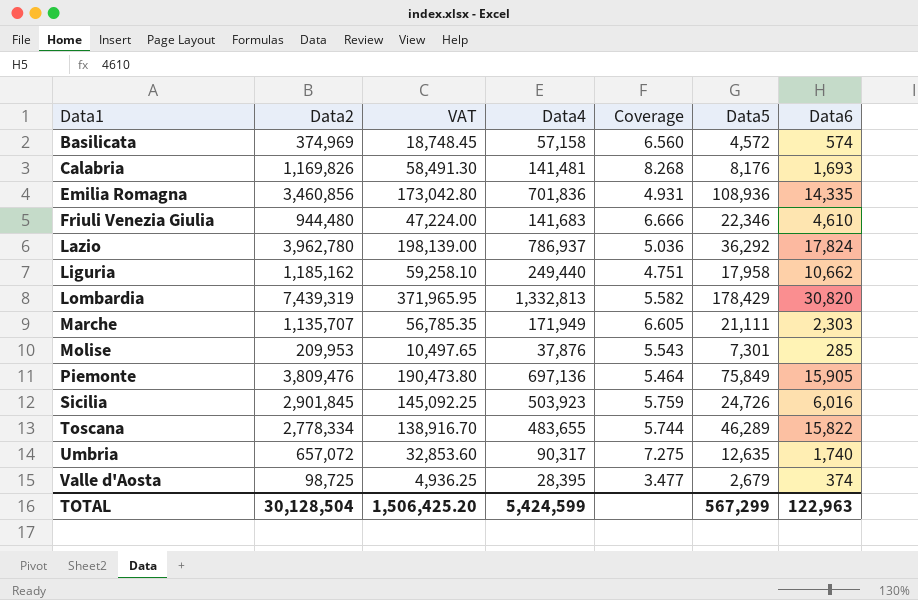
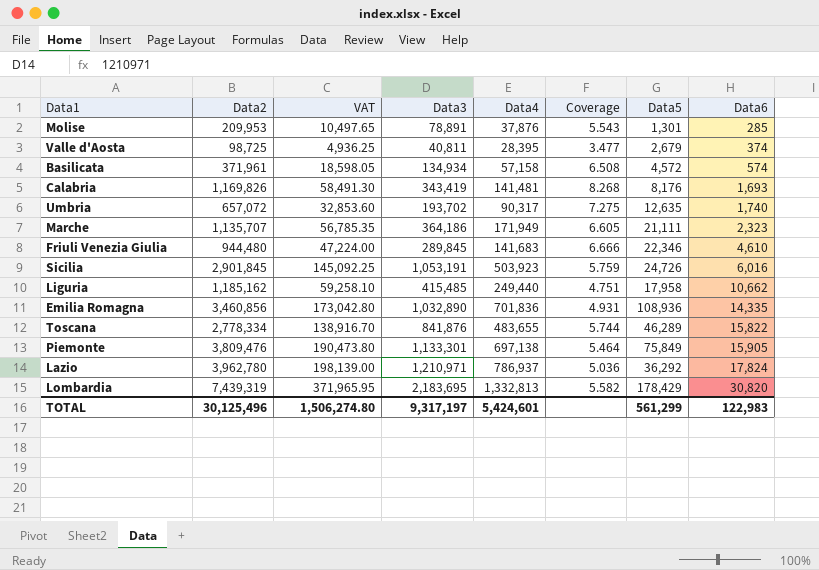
row order: Data1 ascending -> Data6 ascending
column Data3 | position: none -> 4
Molise | Data5: 7,301 -> 1,301
Basilicata | Data2: 374,969 -> 371,961
Basilicata | VAT: 18,748.45 -> 18,598.05
Basilicata | Coverage: 6.560 -> 6.508
Marche | Data6: 2,303 -> 2,323
Piemonte | Data4: 697,136 -> 697,138
TOTAL | Data2: 30,128,504 -> 30,125,496
TOTAL | VAT: 1,506,425.20 -> 1,506,274.80
TOTAL | Data4: 5,424,599 -> 5,424,601
TOTAL | Data5: 567,299 -> 561,299
TOTAL | Data6: 122,963 -> 122,983

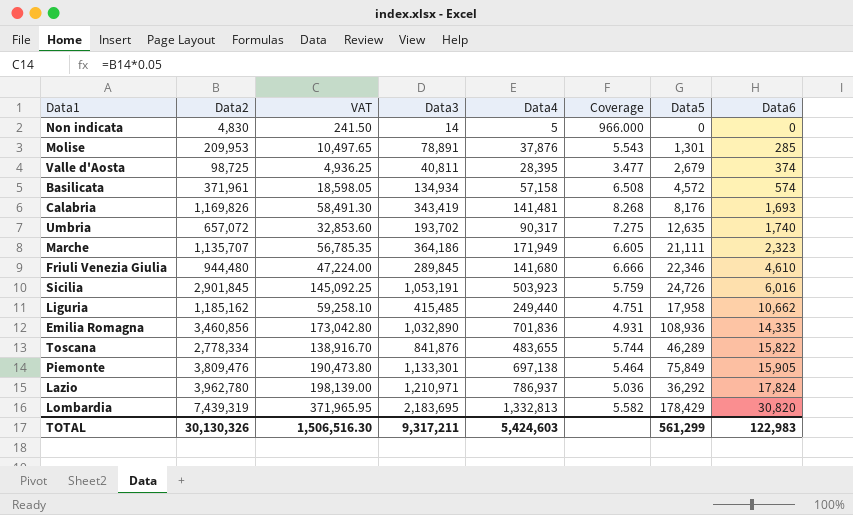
row Non indicata: none -> 4,830 | 241.50 | 14 | 5 | 966.000 | 0 | 0
Friuli Venezia Giulia | Data4: 141,683 -> 141,680
TOTAL | Data2: 30,125,496 -> 30,130,326
TOTAL | VAT: 1,506,274.80 -> 1,506,516.30
TOTAL | Data3: 9,317,197 -> 9,317,211
TOTAL | Data4: 5,424,601 -> 5,424,603

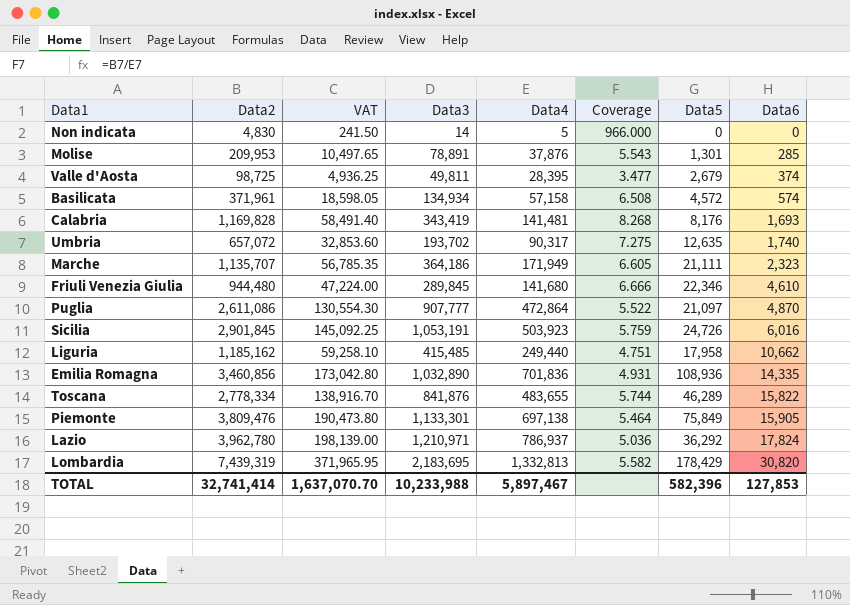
Valle d'Aosta | Data3: 40,811 -> 49,811
Calabria | Data2: 1,169,826 -> 1,169,828
Calabria | VAT: 58,491.30 -> 58,491.40
row Puglia: none -> 2,611,086 | 130,554.30 | 907,777 | 472,864 | 5.522 | 21,097 | 4,870
TOTAL | Data2: 30,130,326 -> 32,741,414
TOTAL | VAT: 1,506,516.30 -> 1,637,070.70
TOTAL | Data3: 9,317,211 -> 10,233,988
TOTAL | Data4: 5,424,603 -> 5,897,467
TOTAL | Data5: 561,299 -> 582,396
TOTAL | Data6: 122,983 -> 127,853

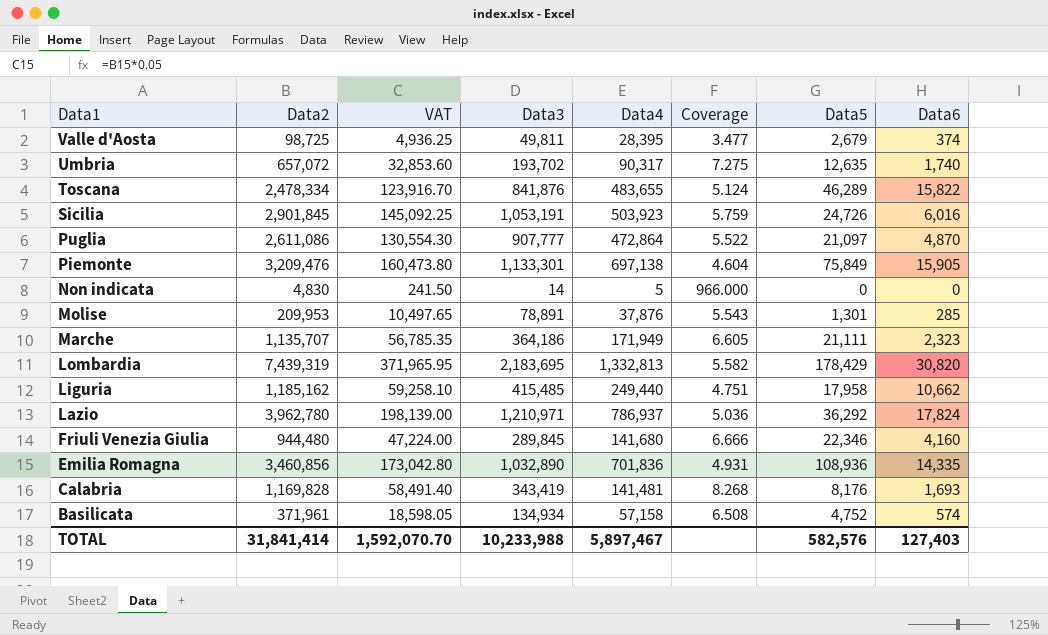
row order: Data6 ascending -> Data1 descending
Toscana | Data2: 2,778,334 -> 2,478,334
Toscana | VAT: 138,916.70 -> 123,916.70
Toscana | Coverage: 5.744 -> 5.124
Piemonte | Data2: 3,809,476 -> 3,209,476
Piemonte | VAT: 190,473.80 -> 160,473.80
Piemonte | Coverage: 5.464 -> 4.604
Friuli Venezia Giulia | Data6: 4,610 -> 4,160
Basilicata | Data5: 4,572 -> 4,752
TOTAL | Data2: 32,741,414 -> 31,841,414
TOTAL | VAT: 1,637,070.70 -> 1,592,070.70
TOTAL | Data5: 582,396 -> 582,576
TOTAL | Data6: 127,853 -> 127,403

